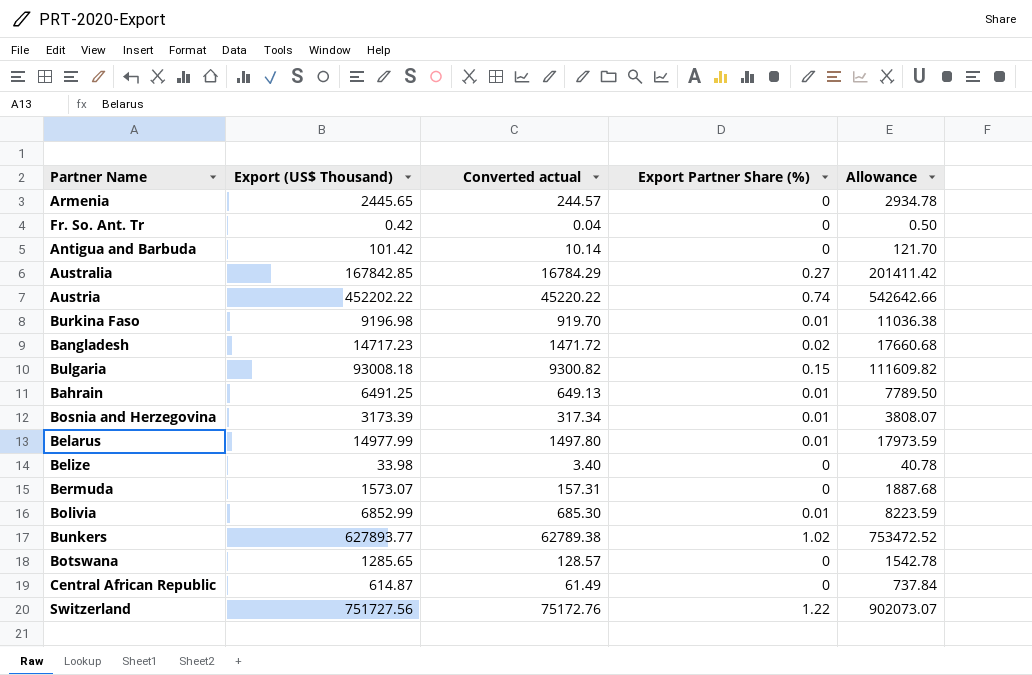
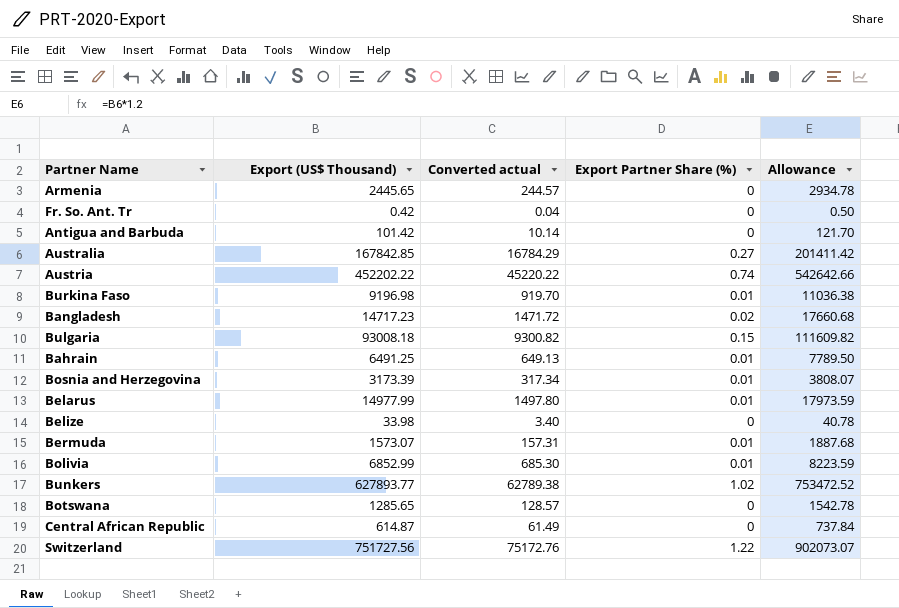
Bermuda | Export Partner Share (%): 0 -> 0.01

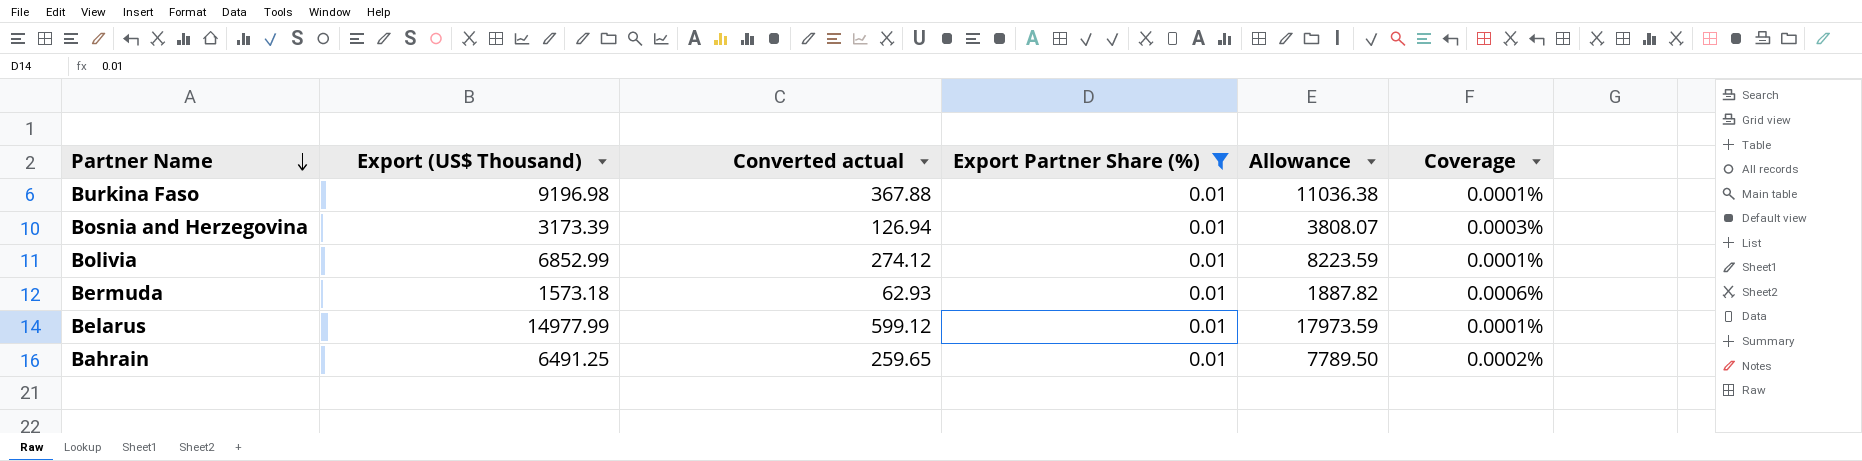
filter: none -> Export Partner Share (%) = 0.01
row order: none -> Partner Name descending
column Converted actual | formula: [Export (US$ Thousand)] * 0.1 -> [Export (US$ Thousand)] * 0.04
column Coverage | formula: none -> [Export Partner Share (%)] / [Export (US$ Thousand)]
Bermuda | Export (US$ Thousand): 1573.07 -> 1573.18
Bermuda | Allowance: 1887.68 -> 1887.82

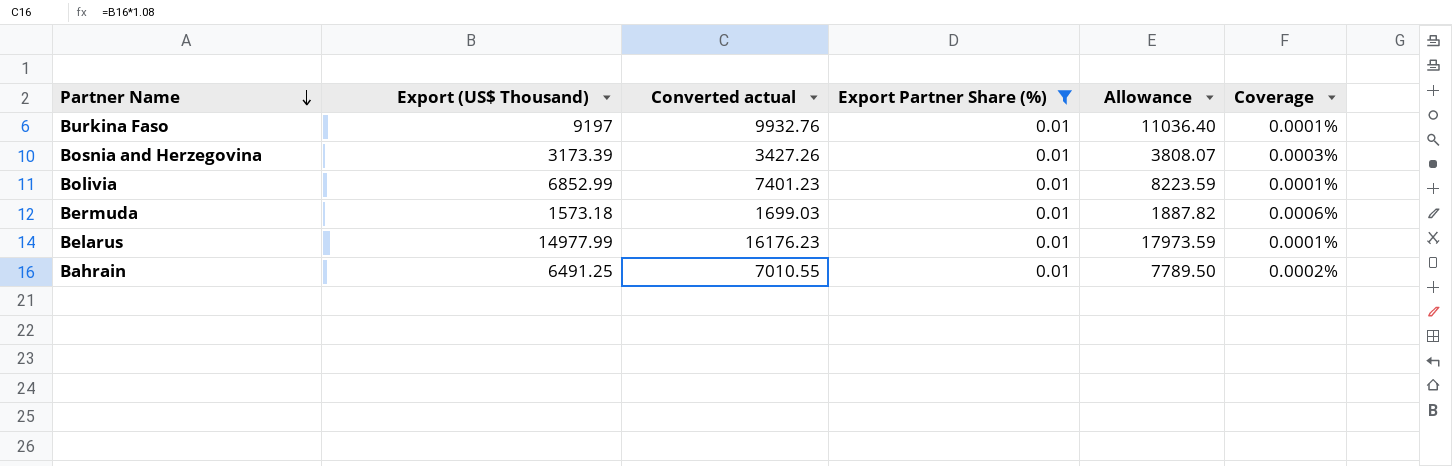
column Converted actual | formula: [Export (US$ Thousand)] * 0.04 -> [Export (US$ Thousand)] * 1.08
Burkina Faso | Export (US$ Thousand): 9196.98 -> 9197
Burkina Faso | Allowance: 11036.38 -> 11036.40

